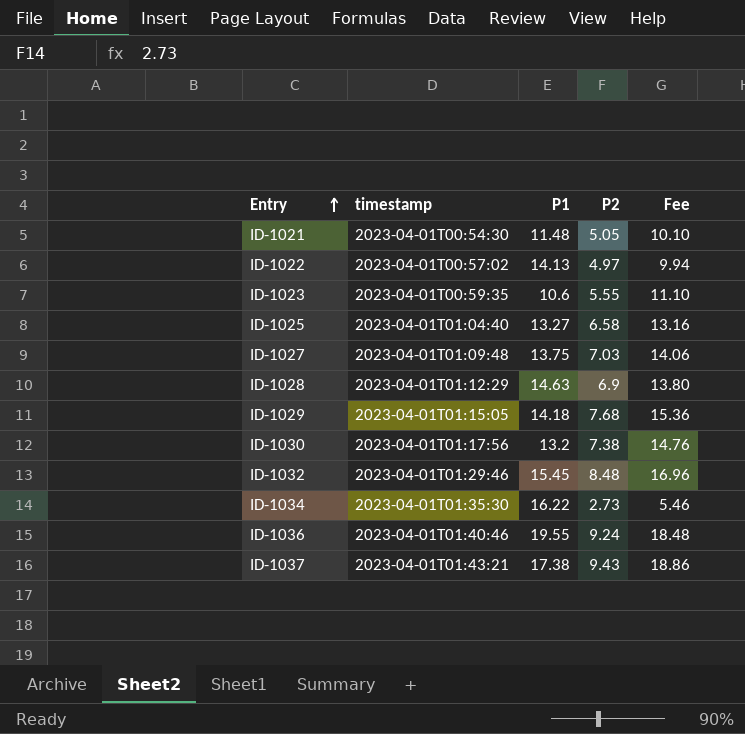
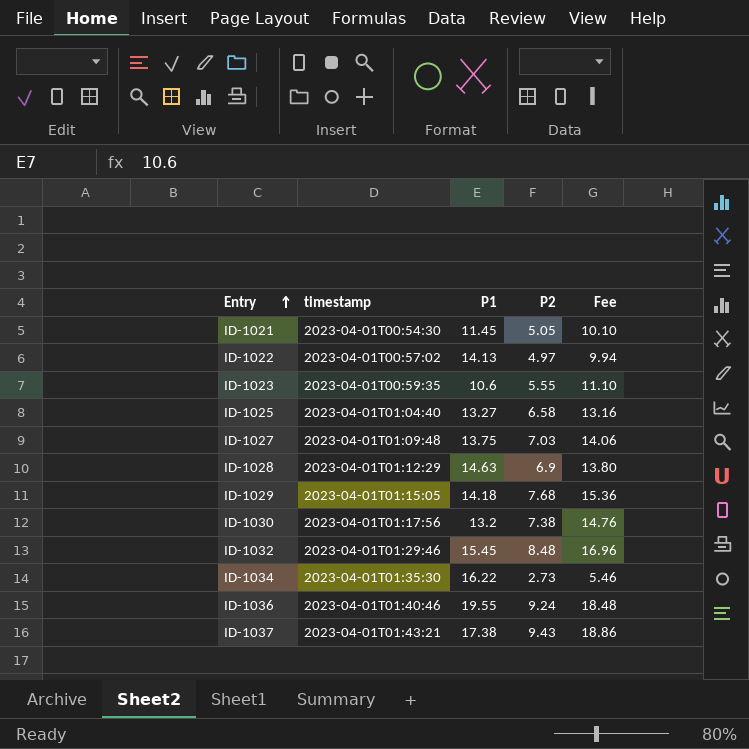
ID-1021 | P1: 11.48 -> 11.45

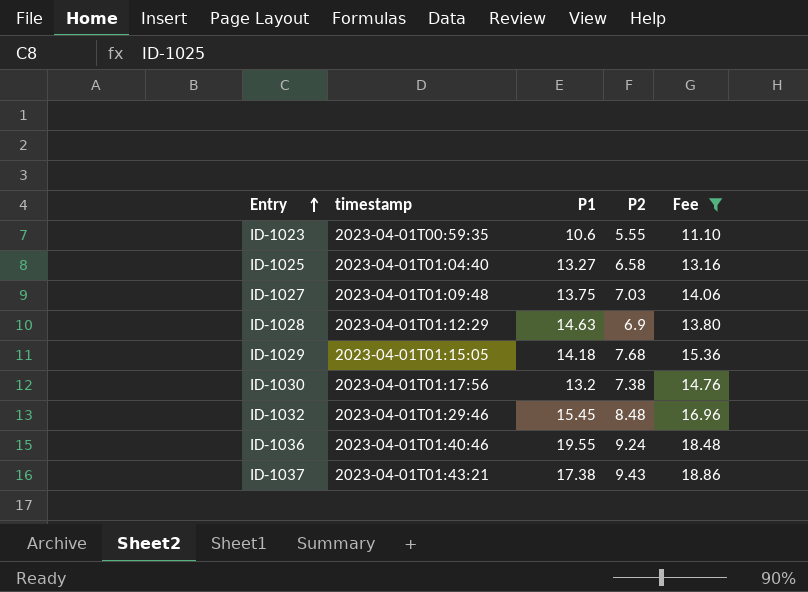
filter: none -> Fee >= 11.10

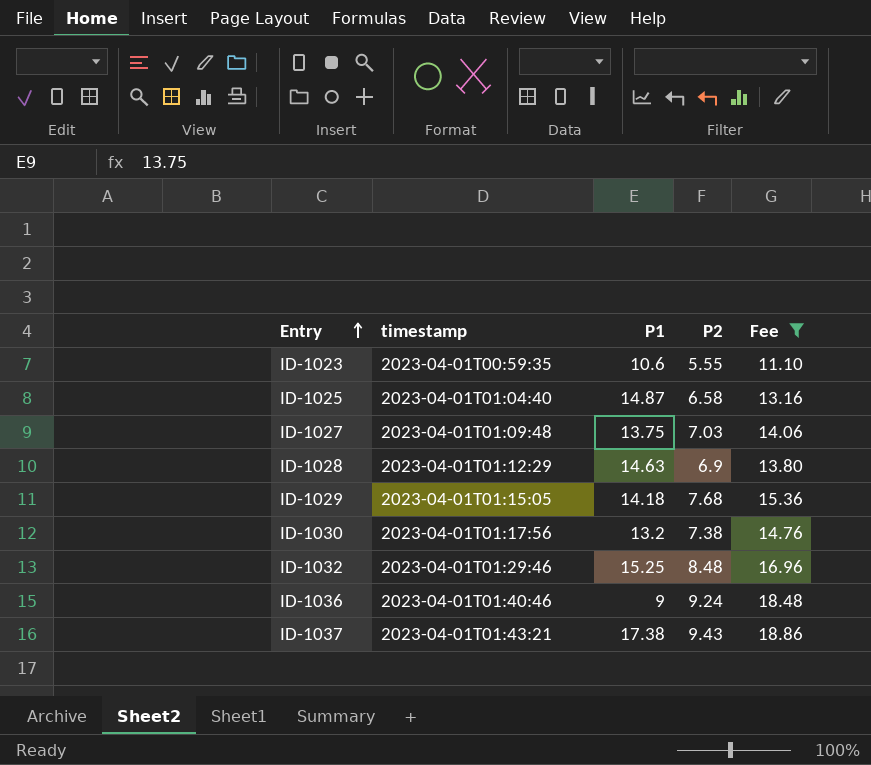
ID-1025 | P1: 13.27 -> 14.87
ID-1032 | P1: 15.45 -> 15.25
ID-1036 | P1: 19.55 -> 9

